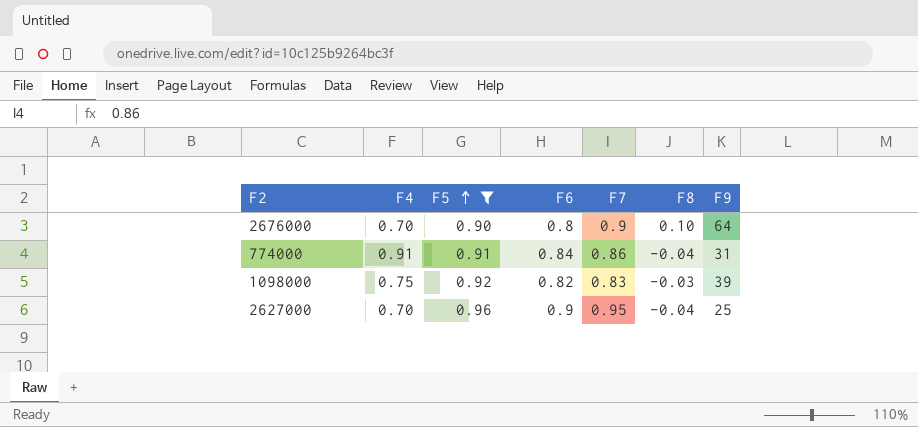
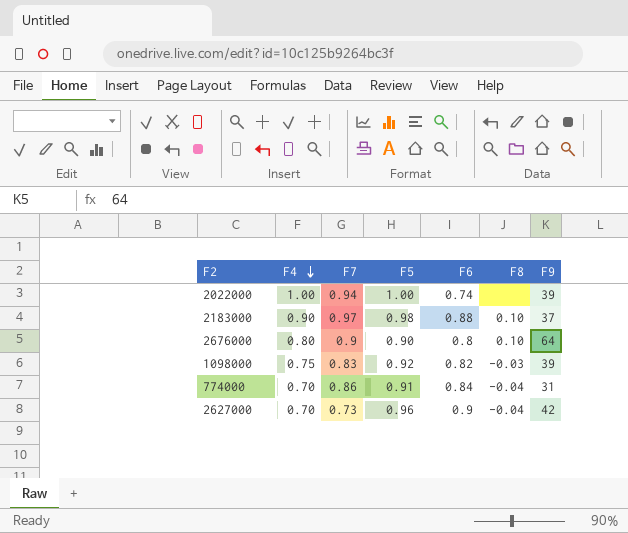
filter: F5 <= 0.96 -> none
row order: F5 ascending -> F4 descending
column F7 | position: 5 -> 3
2676000 | F4: 0.70 -> 0.80
774000 | F4: 0.91 -> 0.70
2627000 | F7: 0.95 -> 0.73
2627000 | F9: 25 -> 42

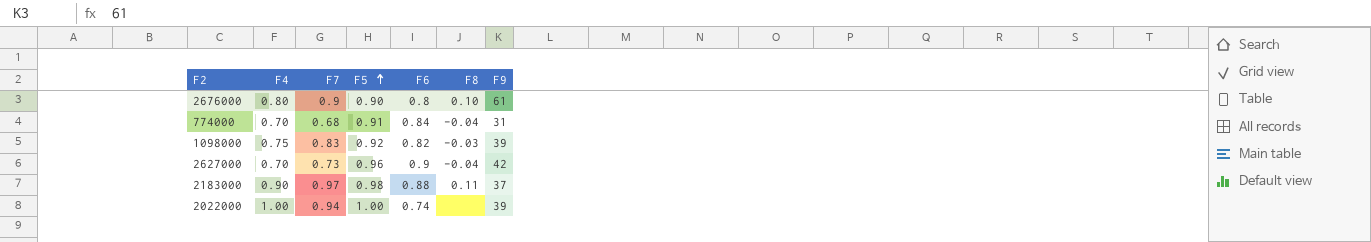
row order: F4 descending -> F5 ascending
2676000 | F9: 64 -> 61
774000 | F7: 0.86 -> 0.68
2183000 | F8: 0.10 -> 0.11

